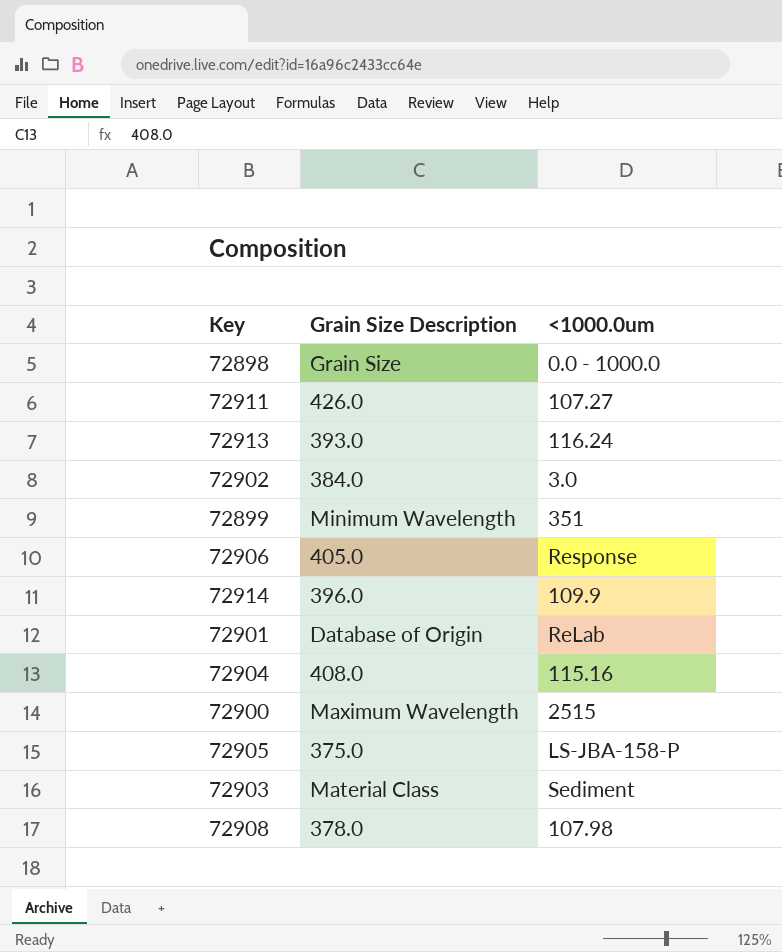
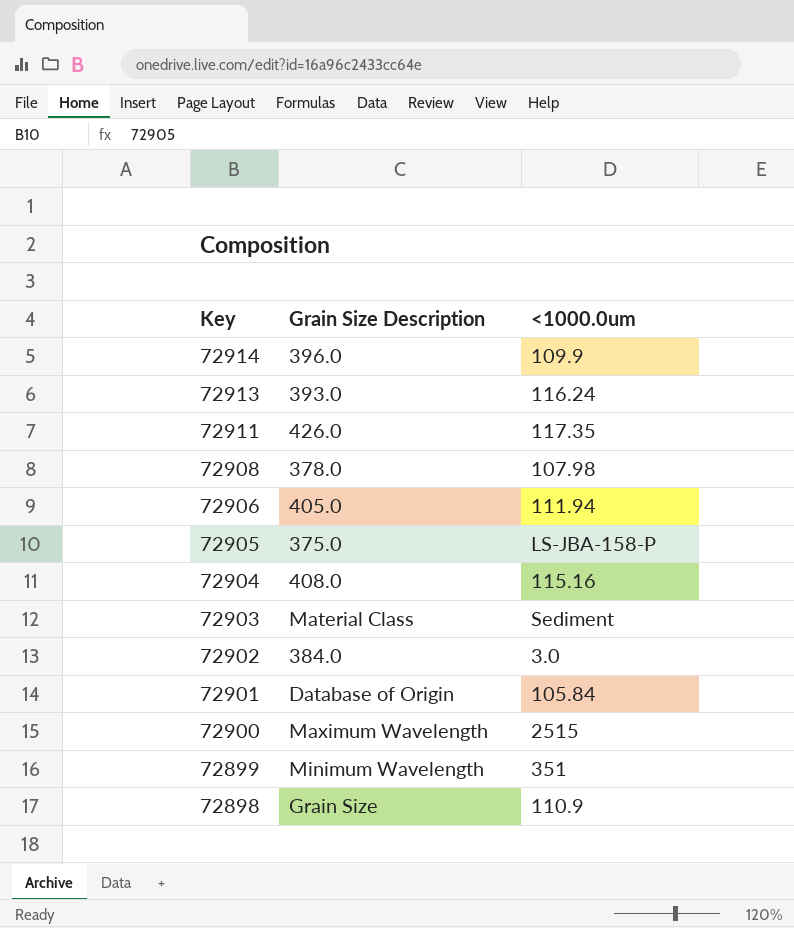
row order: none -> Key descending
72911 | <1000.0um: 107.27 -> 117.35
72906 | <1000.0um: Response -> 111.94
72901 | <1000.0um: ReLab -> 105.84
72898 | <1000.0um: 0.0 - 1000.0 -> 110.9

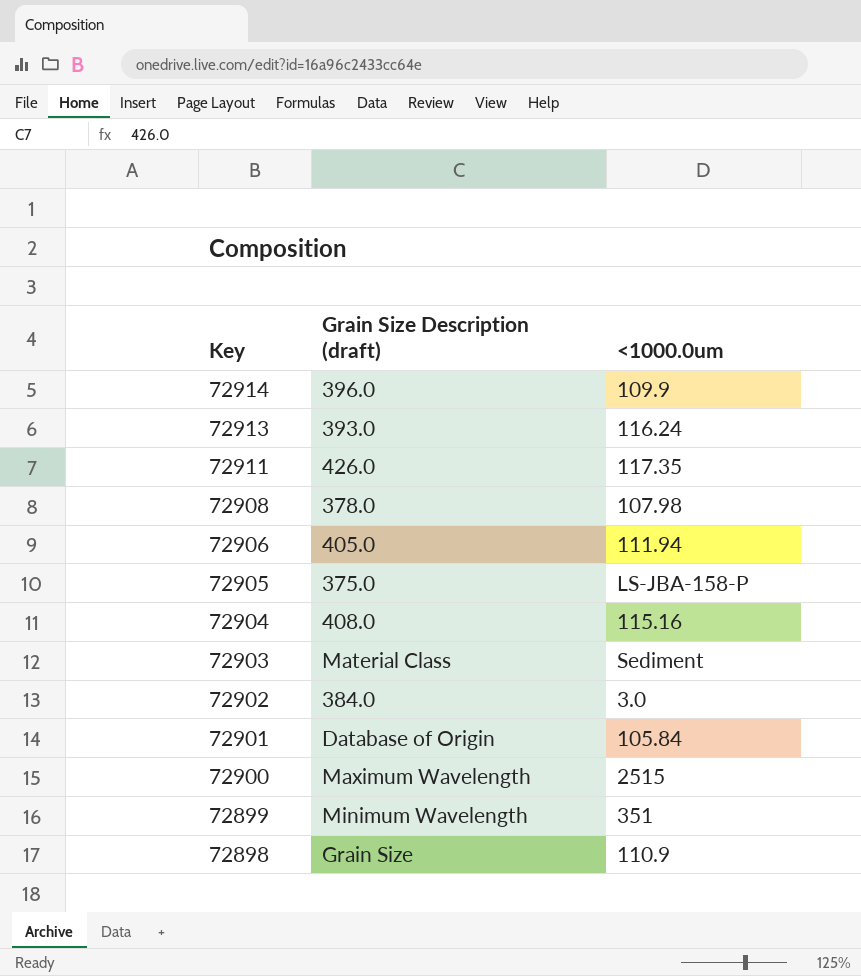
column name: Grain Size Description -> Grain Size Description (draft)

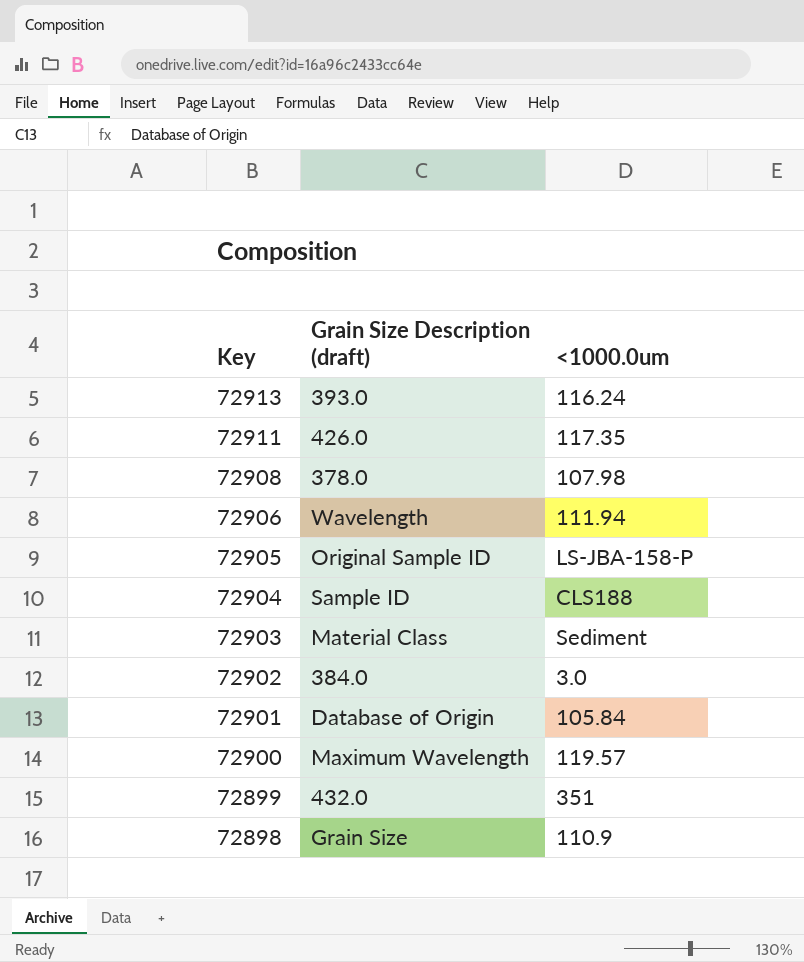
row 72914: 396.0 | 109.9 -> none
72906 | Grain Size Description (draft): 405.0 -> Wavelength
72905 | Grain Size Description (draft): 375.0 -> Original Sample ID
72904 | Grain Size Description (draft): 408.0 -> Sample ID
72904 | <1000.0um: 115.16 -> CLS188
72900 | <1000.0um: 2515 -> 119.57
72899 | Grain Size Description (draft): Minimum Wavelength -> 432.0

